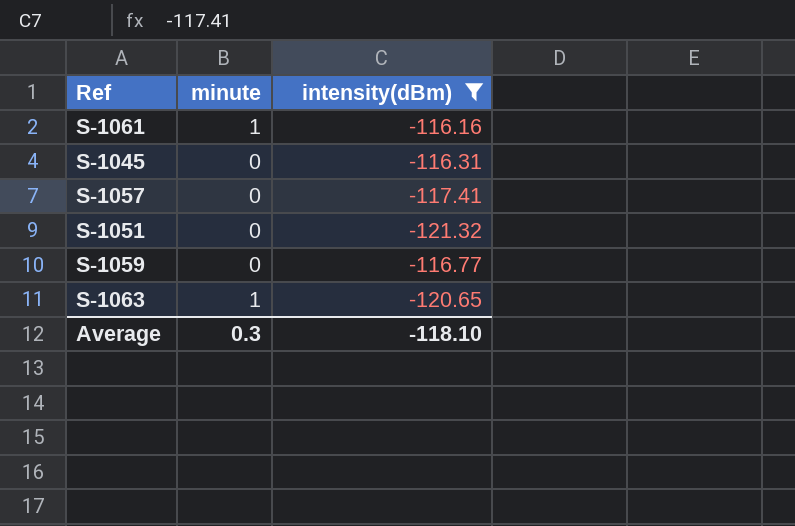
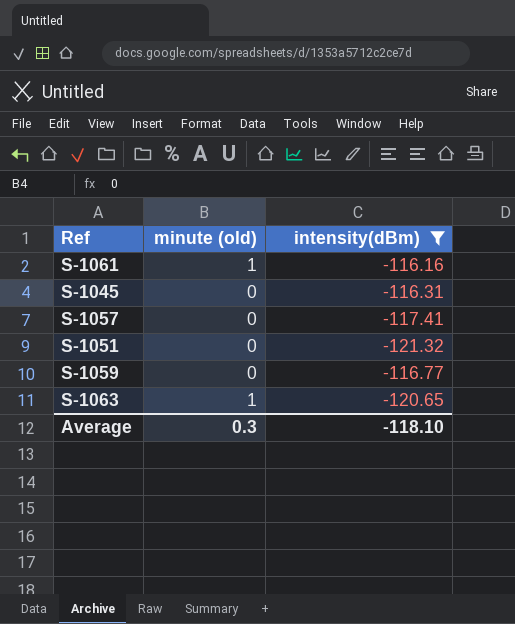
column name: minute -> minute (old)

